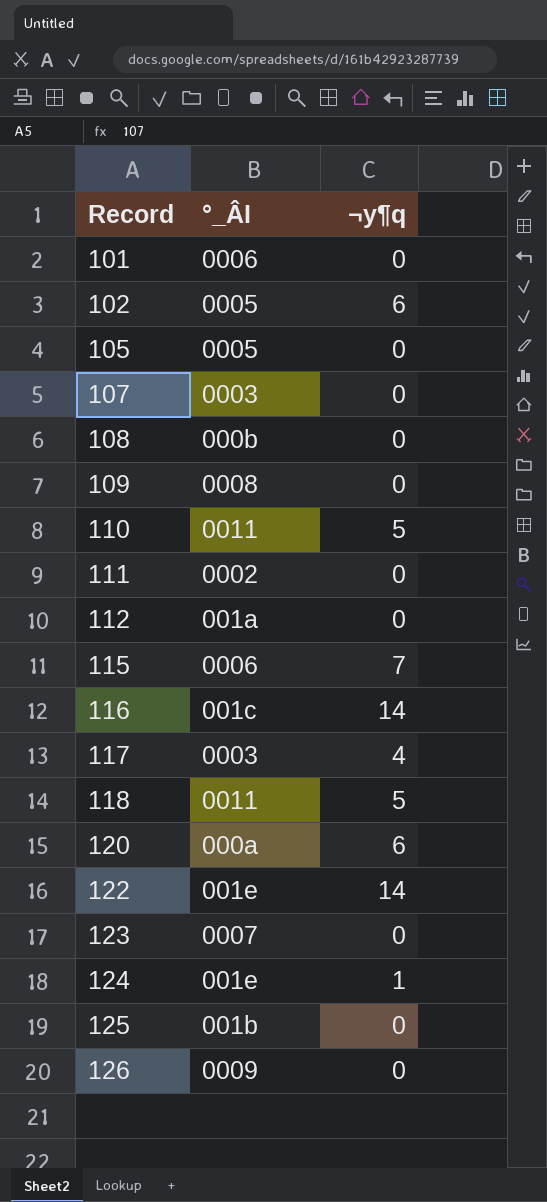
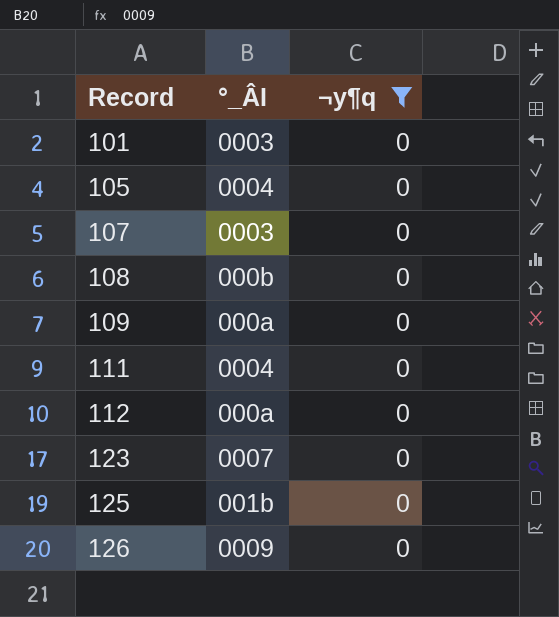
filter: none -> ¬y¶q = 0
101 | °_ÂI: 0006 -> 0003
105 | °_ÂI: 0005 -> 0004
109 | °_ÂI: 0008 -> 000a
111 | °_ÂI: 0002 -> 0004
112 | °_ÂI: 001a -> 000a

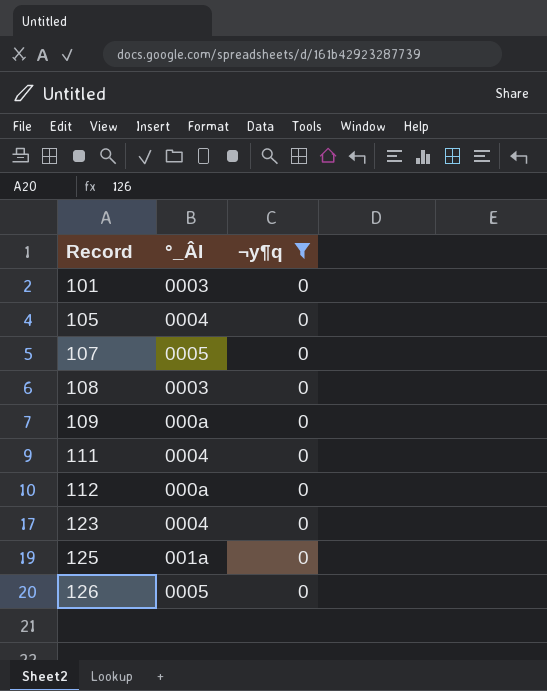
107 | °_ÂI: 0003 -> 0005
108 | °_ÂI: 000b -> 0003
123 | °_ÂI: 0007 -> 0004
125 | °_ÂI: 001b -> 001a
126 | °_ÂI: 0009 -> 0005

